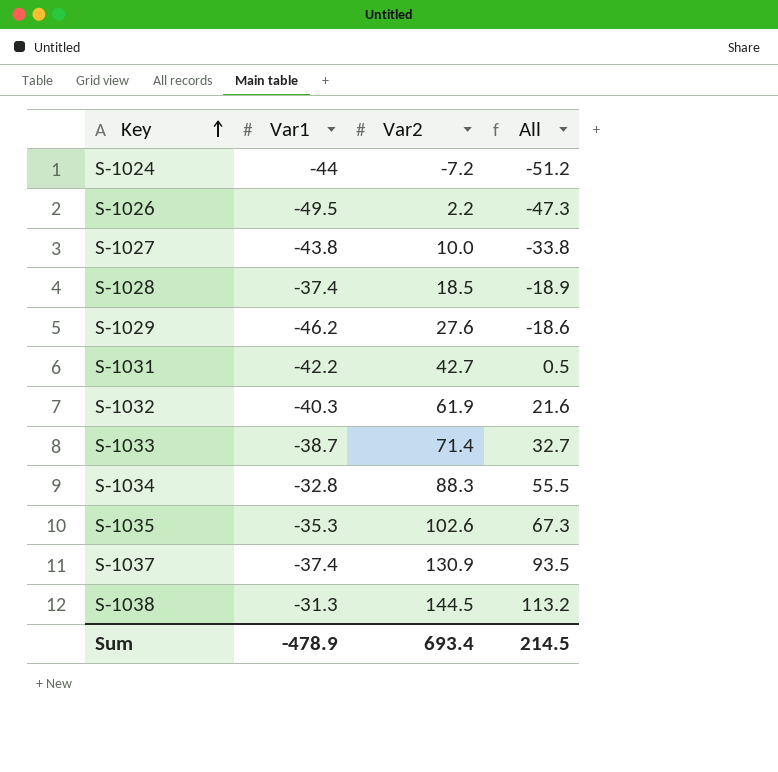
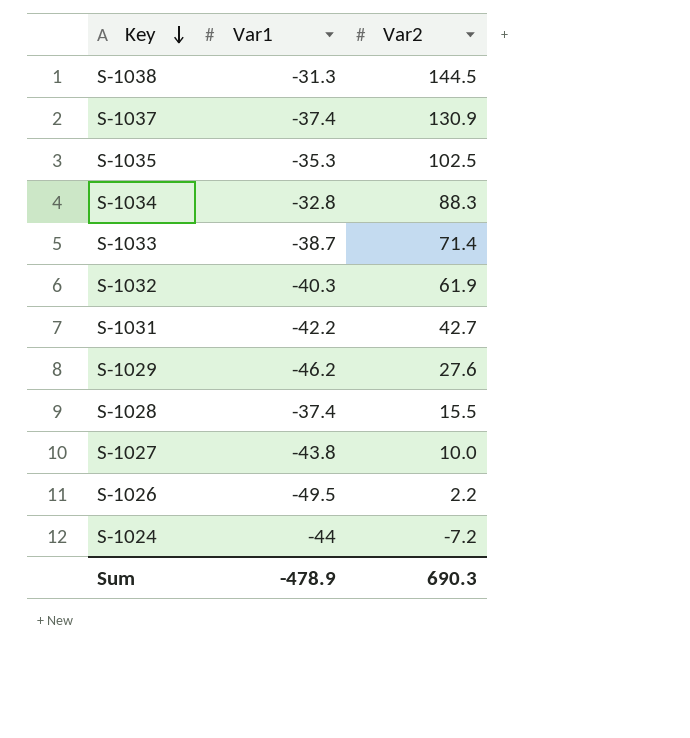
row order: Key ascending -> Key descending
column All | formula: [Var1] + [Var2] -> none
S-1035 | Var2: 102.6 -> 102.5
S-1028 | Var2: 18.5 -> 15.5
Sum | Var2: 693.4 -> 690.3

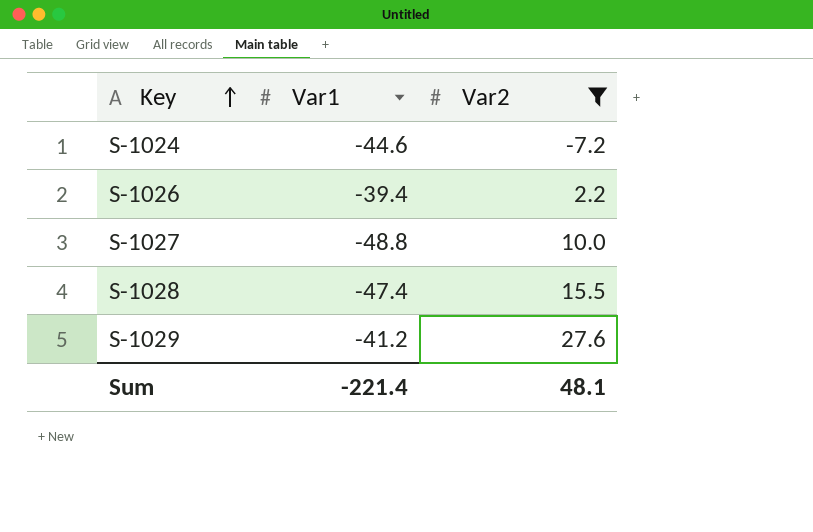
filter: none -> Var2 <= 27.6
row order: Key descending -> Key ascending
S-1024 | Var1: -44 -> -44.6
S-1026 | Var1: -49.5 -> -39.4
S-1027 | Var1: -43.8 -> -48.8
S-1028 | Var1: -37.4 -> -47.4
S-1029 | Var1: -46.2 -> -41.2
Sum | Var1: -478.9 -> -221.4
Sum | Var2: 690.3 -> 48.1

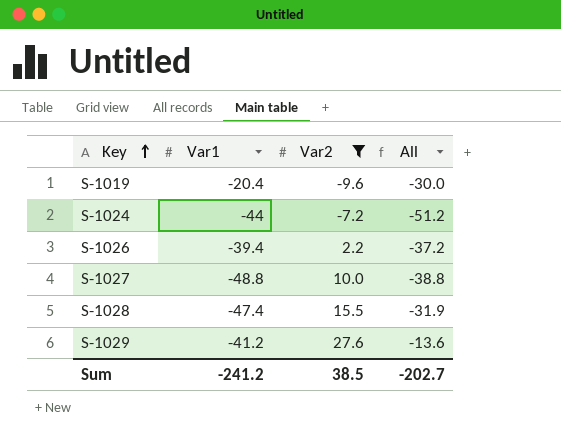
column All | formula: none -> [Var1] + [Var2]
row S-1019: none -> -20.4 | -9.6 | -30.0
S-1024 | Var1: -44.6 -> -44
Sum | Var1: -221.4 -> -241.2
Sum | Var2: 48.1 -> 38.5

